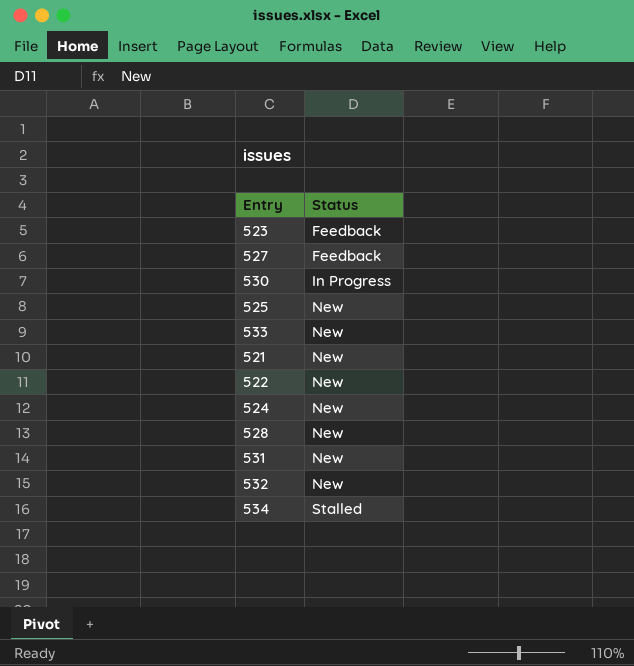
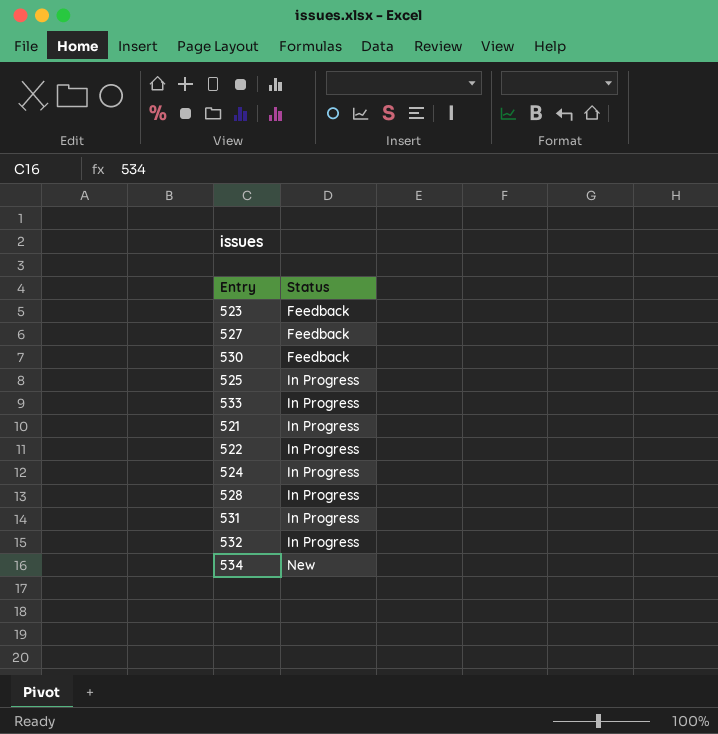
530 | Status: In Progress -> Feedback
525 | Status: New -> In Progress
533 | Status: New -> In Progress
521 | Status: New -> In Progress
522 | Status: New -> In Progress
524 | Status: New -> In Progress
528 | Status: New -> In Progress
531 | Status: New -> In Progress
532 | Status: New -> In Progress
534 | Status: Stalled -> New

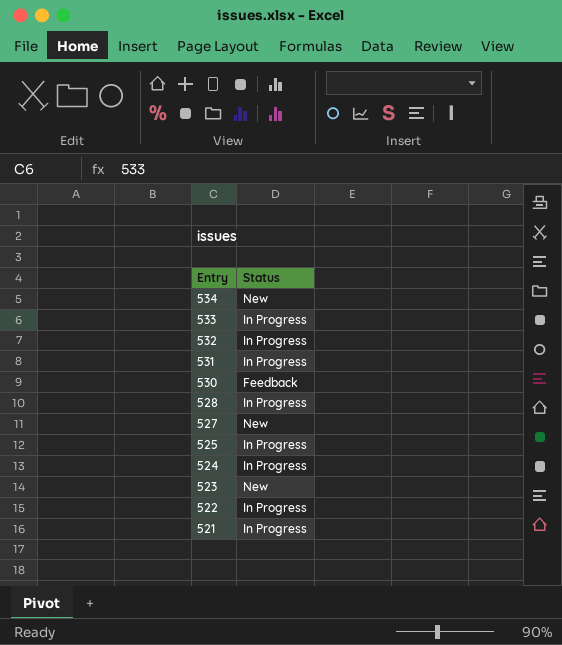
row order: Status ascending -> Entry descending
527 | Status: Feedback -> New
523 | Status: Feedback -> New

